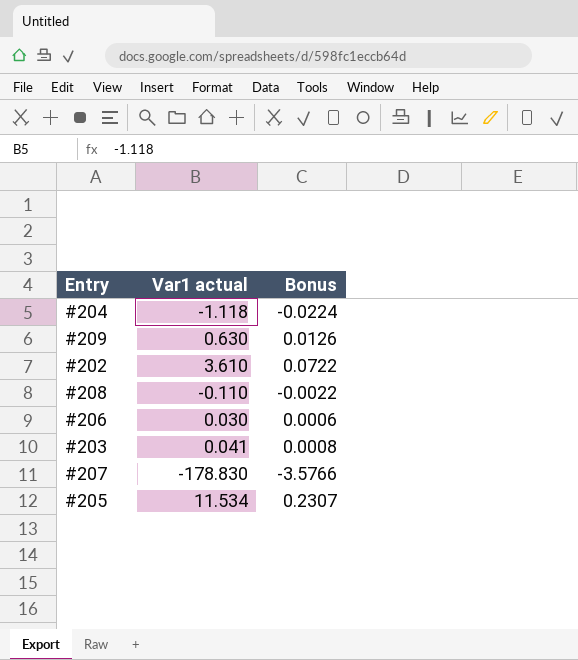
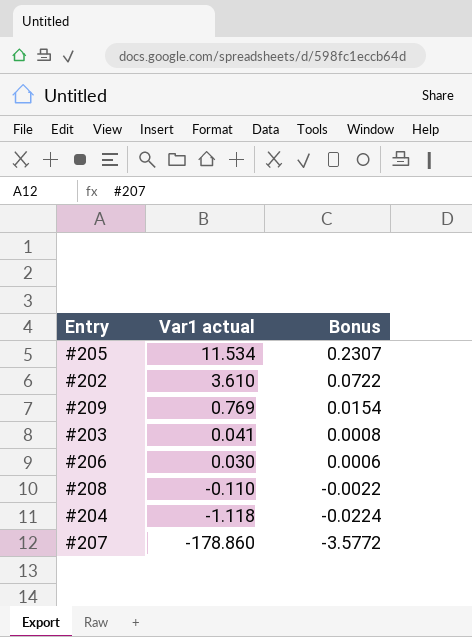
row order: none -> Var1 actual descending
#209 | Var1 actual: 0.630 -> 0.769
#209 | Bonus: 0.0126 -> 0.0154
#207 | Var1 actual: -178.830 -> -178.860
#207 | Bonus: -3.5766 -> -3.5772

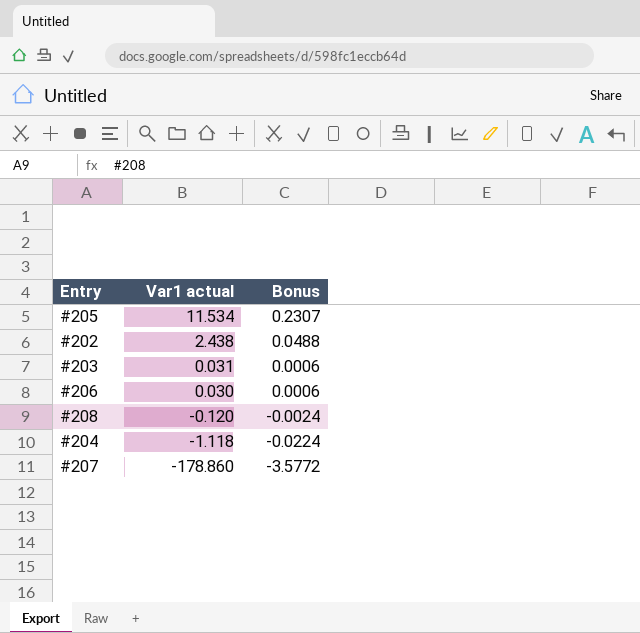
row #209: 0.769 | 0.0154 -> none
#202 | Var1 actual: 3.610 -> 2.438
#202 | Bonus: 0.0722 -> 0.0488
#203 | Var1 actual: 0.041 -> 0.031
#203 | Bonus: 0.0008 -> 0.0006
#208 | Var1 actual: -0.110 -> -0.120
#208 | Bonus: -0.0022 -> -0.0024

